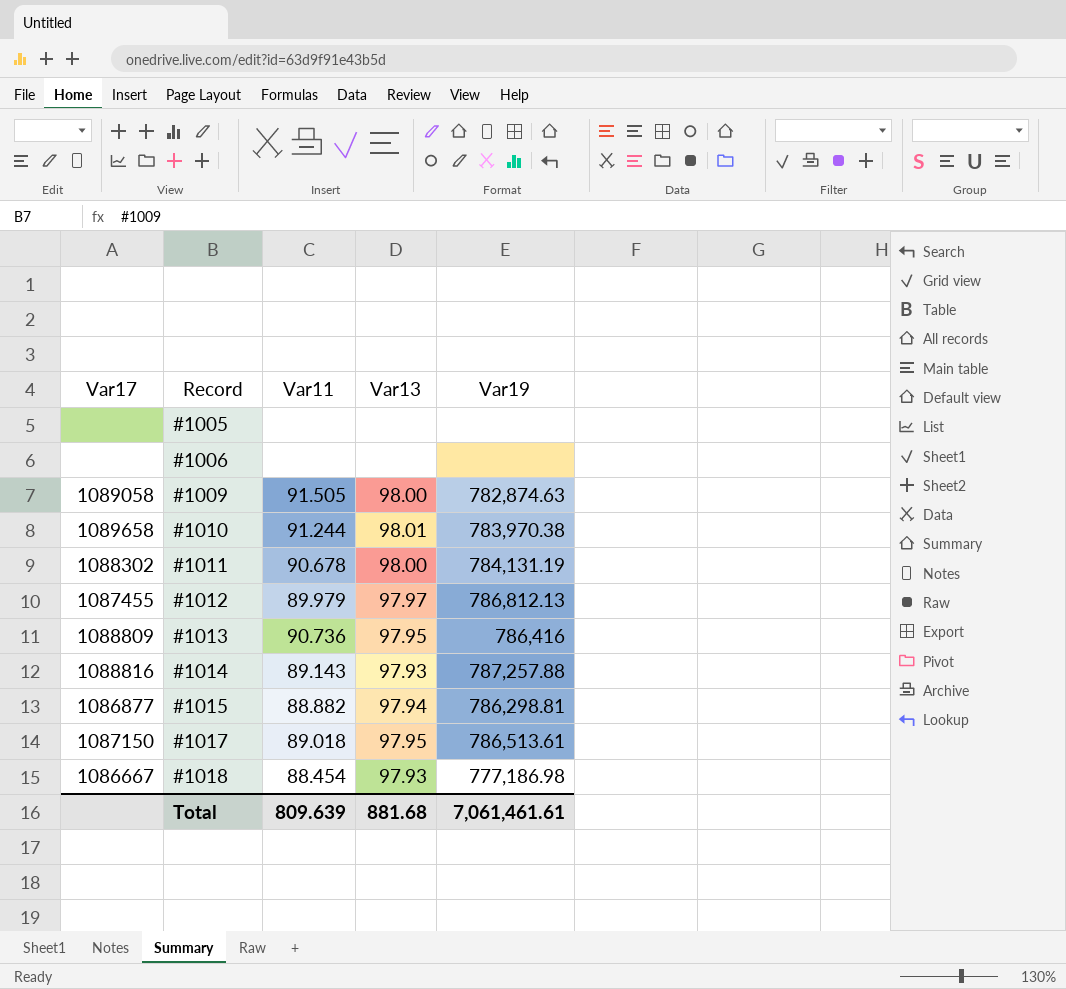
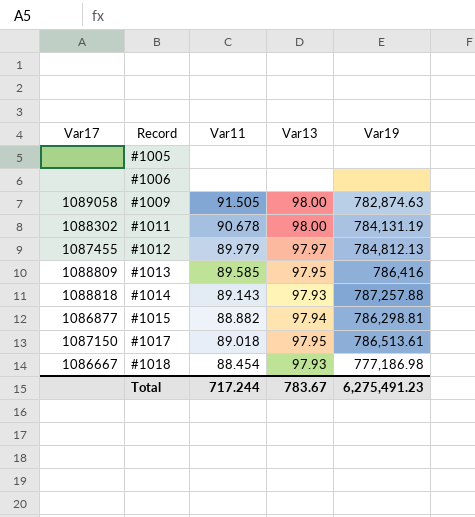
row #1010: 1089658 | 91.244 | 98.01 | 783,970.38 -> none
#1012 | Var19: 786,812.13 -> 784,812.13
#1013 | Var11: 90.736 -> 89.585
#1014 | Var17: 1088816 -> 1088818
Total | Var11: 809.639 -> 717.244
Total | Var13: 881.68 -> 783.67
Total | Var19: 7,061,461.61 -> 6,275,491.23

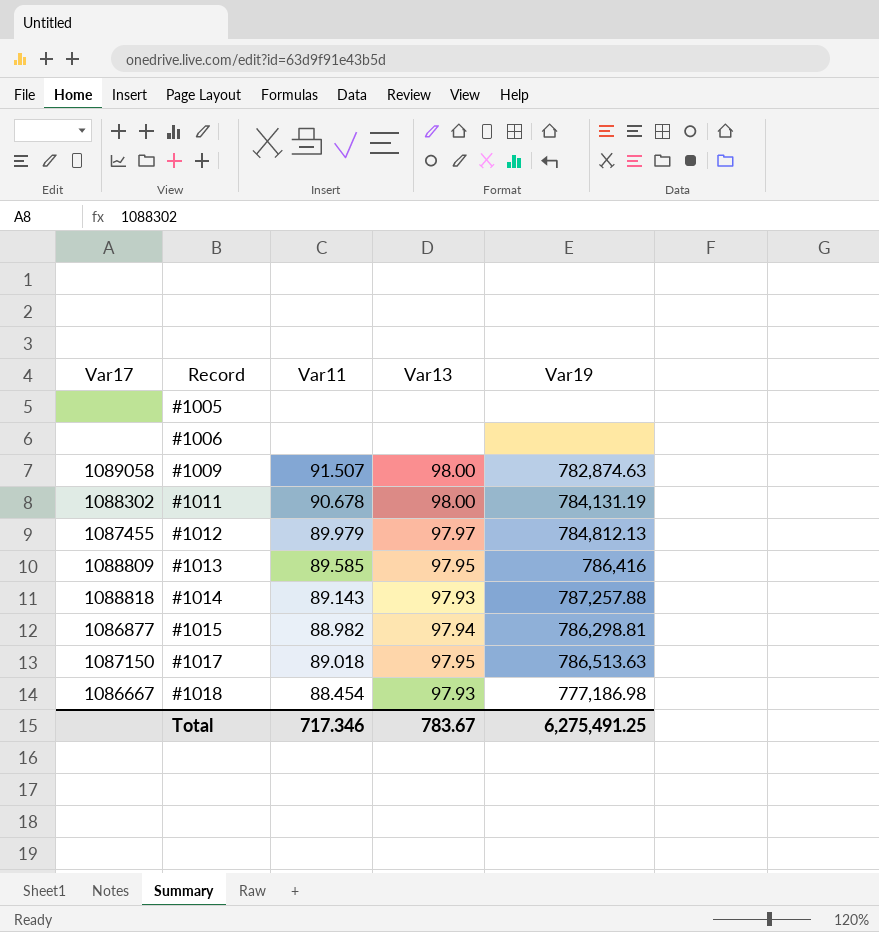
#1009 | Var11: 91.505 -> 91.507
#1015 | Var11: 88.882 -> 88.982
#1017 | Var19: 786,513.61 -> 786,513.63
Total | Var11: 717.244 -> 717.346
Total | Var19: 6,275,491.23 -> 6,275,491.25

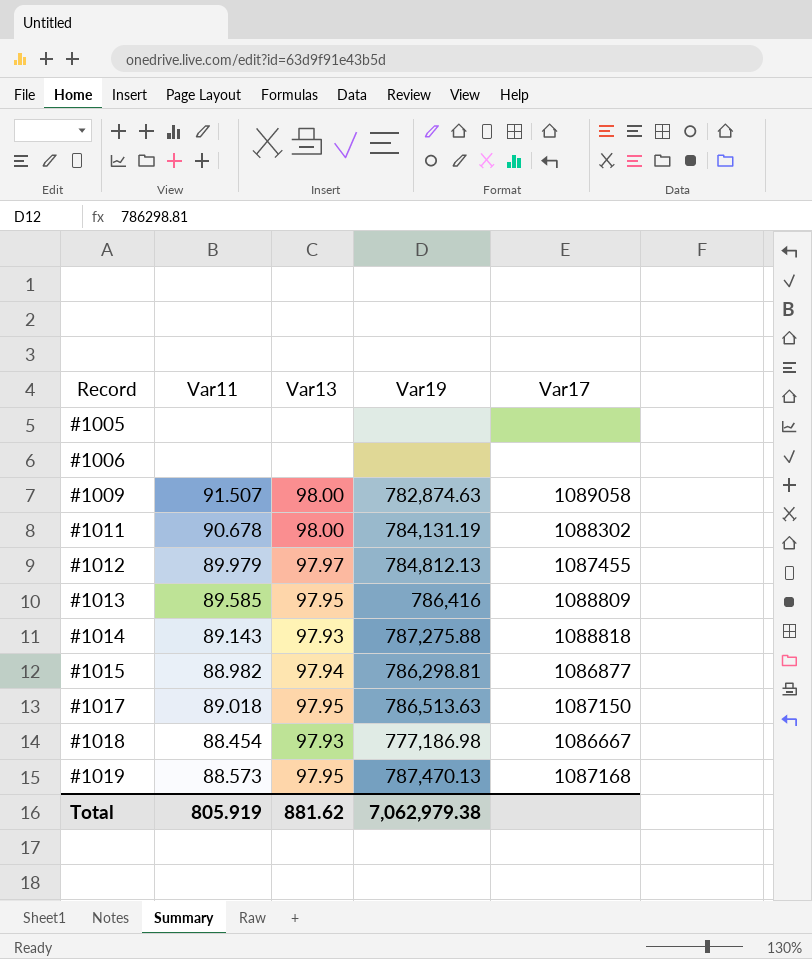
column Var17 | position: 1 -> 5
#1014 | Var19: 787,257.88 -> 787,275.88
row #1019: none -> 88.573 | 97.95 | 787,470.13 | 1087168
Total | Var11: 717.346 -> 805.919
Total | Var13: 783.67 -> 881.62
Total | Var19: 6,275,491.25 -> 7,062,979.38

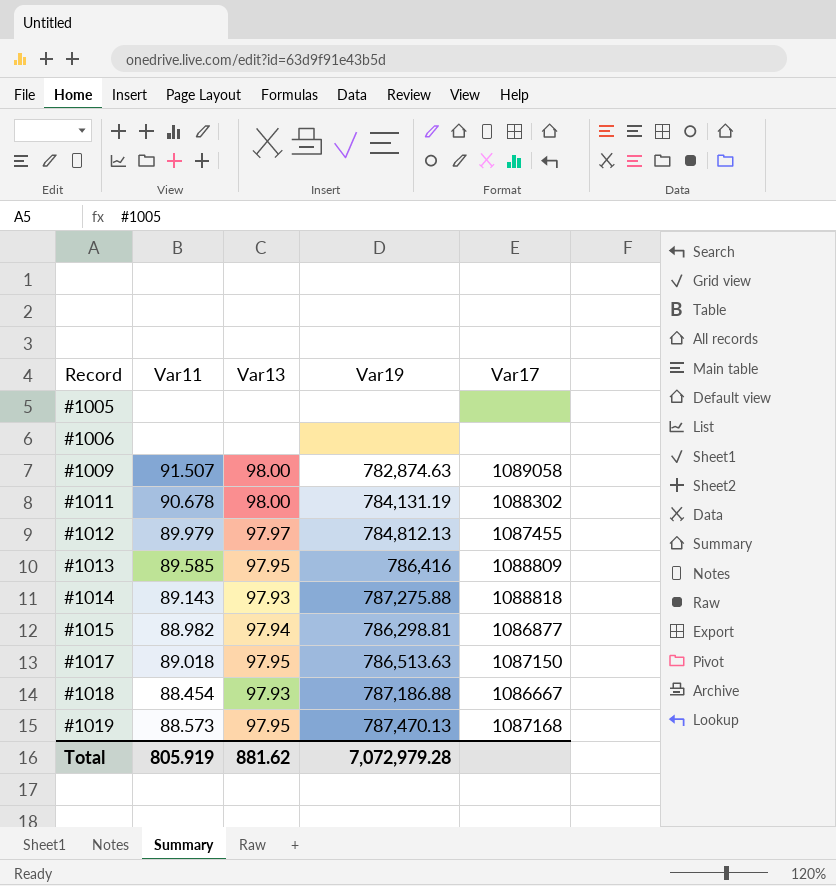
#1018 | Var19: 777,186.98 -> 787,186.88
Total | Var19: 7,062,979.38 -> 7,072,979.28

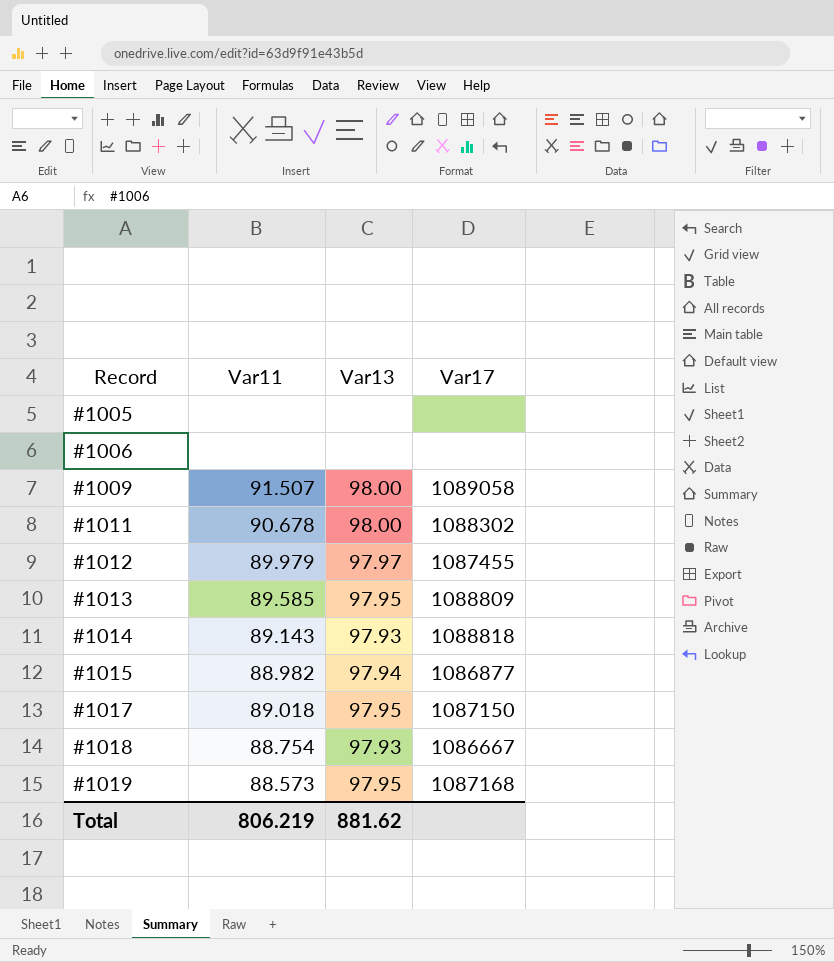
column Var19 | position: 4 -> none
#1018 | Var11: 88.454 -> 88.754
Total | Var11: 805.919 -> 806.219

